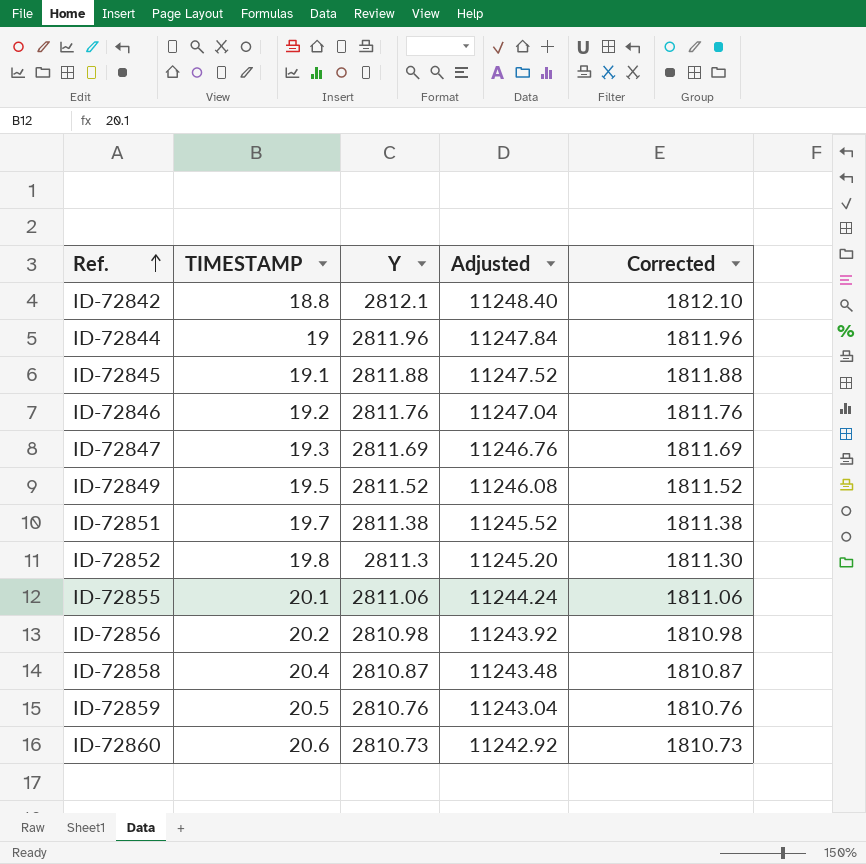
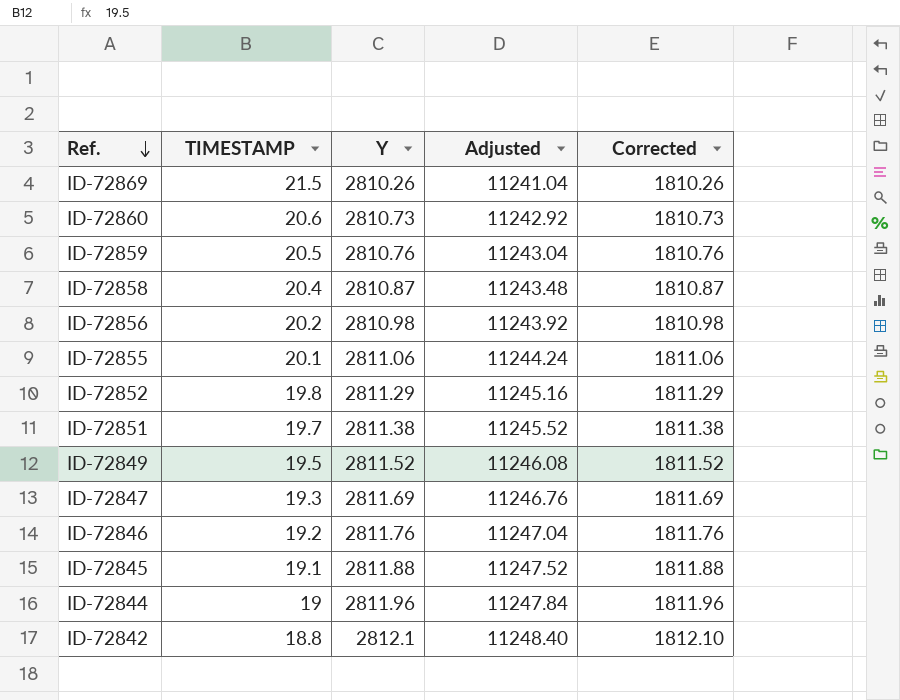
row order: Ref. ascending -> Ref. descending
row ID-72869: none -> 21.5 | 2810.26 | 11241.04 | 1810.26
ID-72852 | Y: 2811.3 -> 2811.29
ID-72852 | Adjusted: 11245.20 -> 11245.16
ID-72852 | Corrected: 1811.30 -> 1811.29

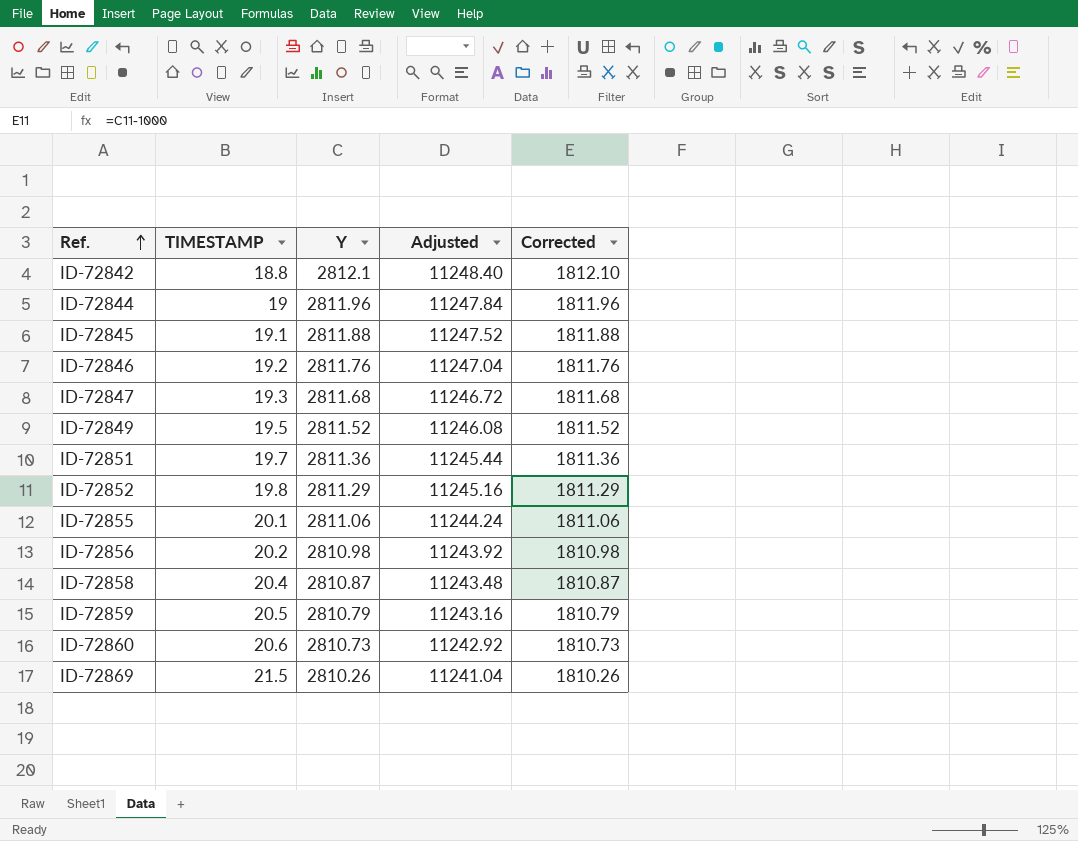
row order: Ref. descending -> Ref. ascending
ID-72847 | Y: 2811.69 -> 2811.68
ID-72847 | Adjusted: 11246.76 -> 11246.72
ID-72847 | Corrected: 1811.69 -> 1811.68
ID-72851 | Y: 2811.38 -> 2811.36
ID-72851 | Adjusted: 11245.52 -> 11245.44
ID-72851 | Corrected: 1811.38 -> 1811.36
ID-72859 | Y: 2810.76 -> 2810.79
ID-72859 | Adjusted: 11243.04 -> 11243.16
ID-72859 | Corrected: 1810.76 -> 1810.79

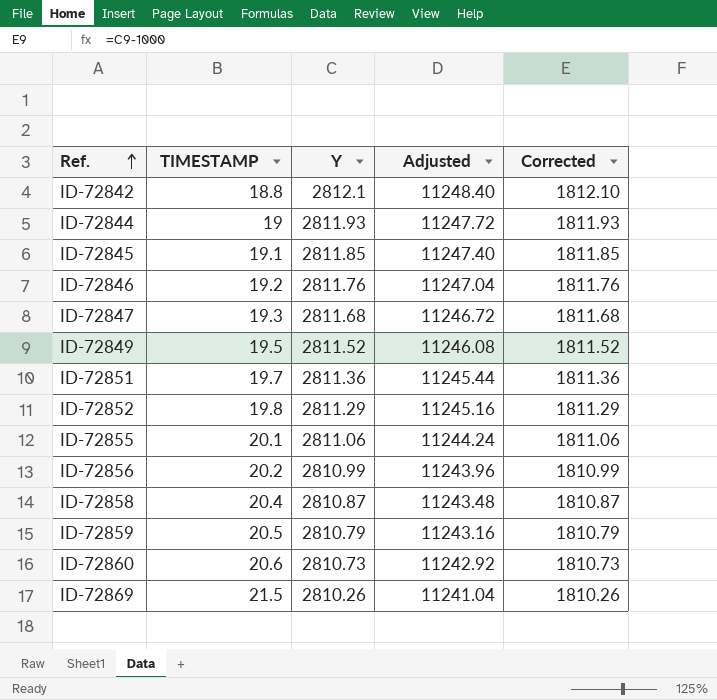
ID-72844 | Y: 2811.96 -> 2811.93
ID-72844 | Adjusted: 11247.84 -> 11247.72
ID-72844 | Corrected: 1811.96 -> 1811.93
ID-72845 | Y: 2811.88 -> 2811.85
ID-72845 | Adjusted: 11247.52 -> 11247.40
ID-72845 | Corrected: 1811.88 -> 1811.85
ID-72856 | Y: 2810.98 -> 2810.99
ID-72856 | Adjusted: 11243.92 -> 11243.96
ID-72856 | Corrected: 1810.98 -> 1810.99

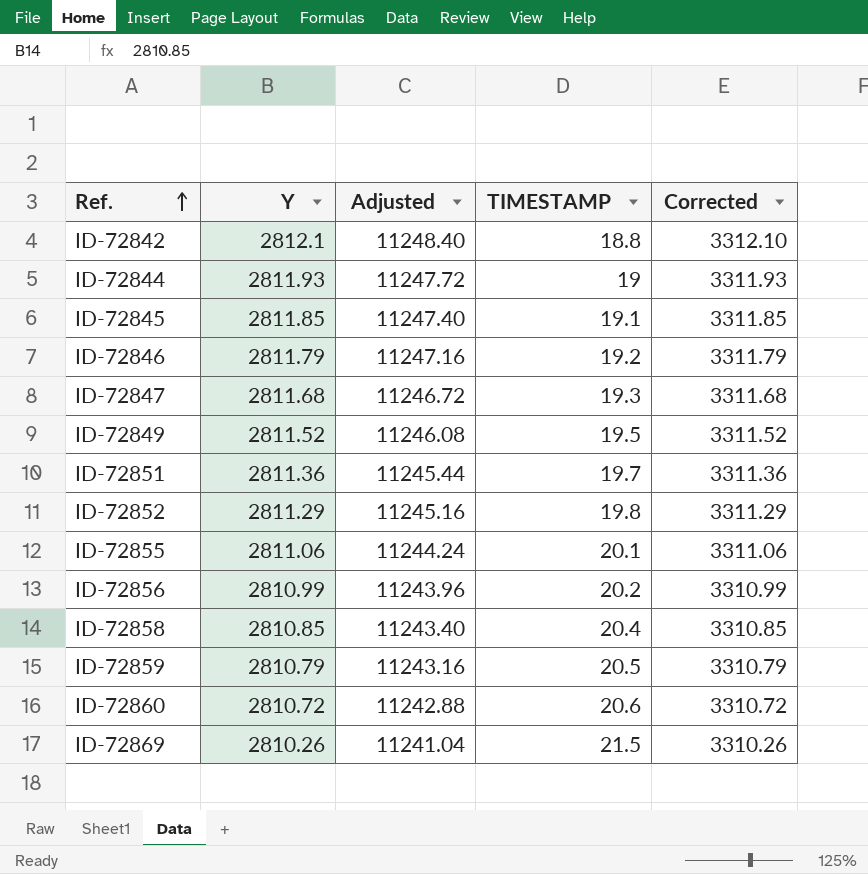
column TIMESTAMP | position: 2 -> 4
column Corrected | formula: [Y] - 1000 -> [Y] + 500
ID-72846 | Y: 2811.76 -> 2811.79
ID-72846 | Adjusted: 11247.04 -> 11247.16
ID-72858 | Y: 2810.87 -> 2810.85
ID-72858 | Adjusted: 11243.48 -> 11243.40
ID-72860 | Y: 2810.73 -> 2810.72
ID-72860 | Adjusted: 11242.92 -> 11242.88

